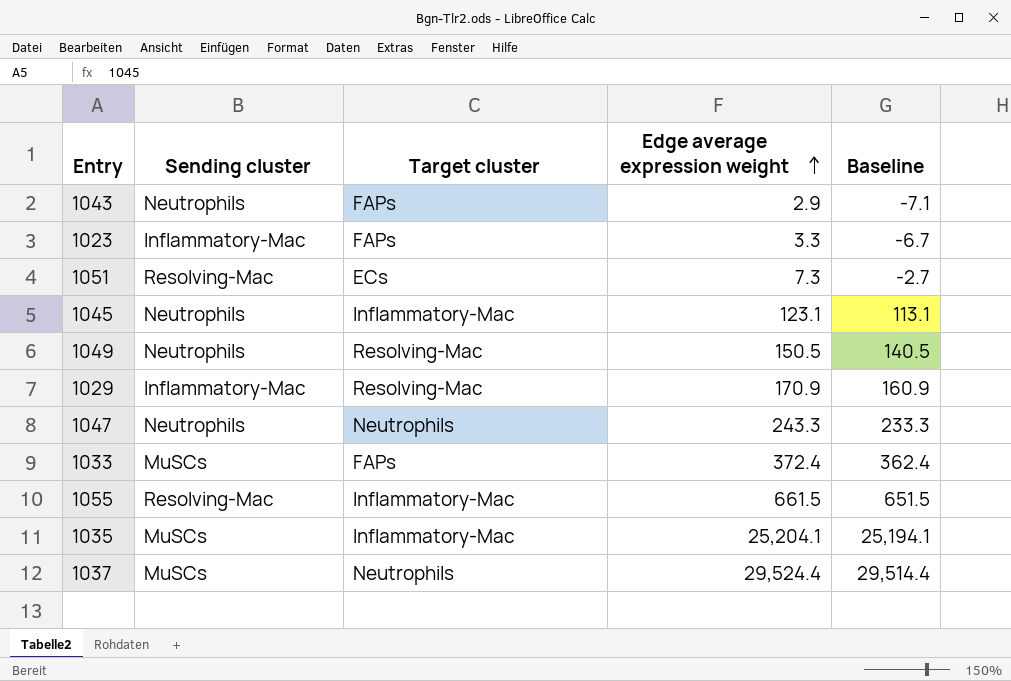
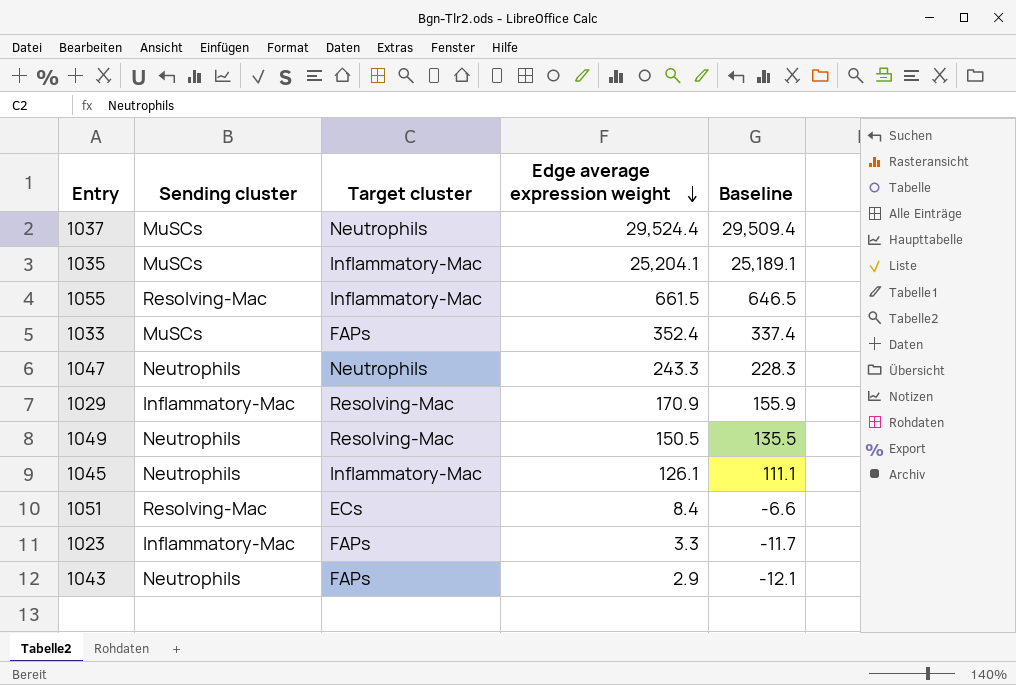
row order: Edge average expression weight ascending -> Edge average expression weight descending
column Baseline | formula: [Edge average expression weight] - 10 -> [Edge average expression weight] - 15
1033 | Edge average expression weight: 372.4 -> 352.4
1045 | Edge average expression weight: 123.1 -> 126.1
1051 | Edge average expression weight: 7.3 -> 8.4

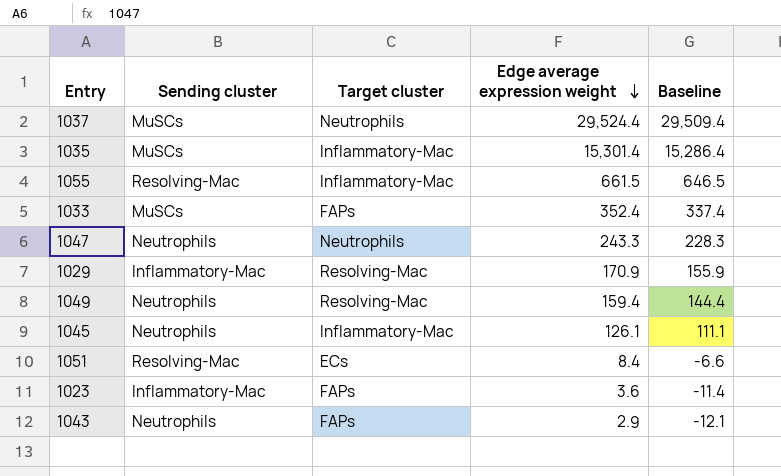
1035 | Edge average expression weight: 25,204.1 -> 15,301.4
1035 | Baseline: 25,189.1 -> 15,286.4
1049 | Edge average expression weight: 150.5 -> 159.4
1049 | Baseline: 135.5 -> 144.4
1023 | Edge average expression weight: 3.3 -> 3.6
1023 | Baseline: -11.7 -> -11.4

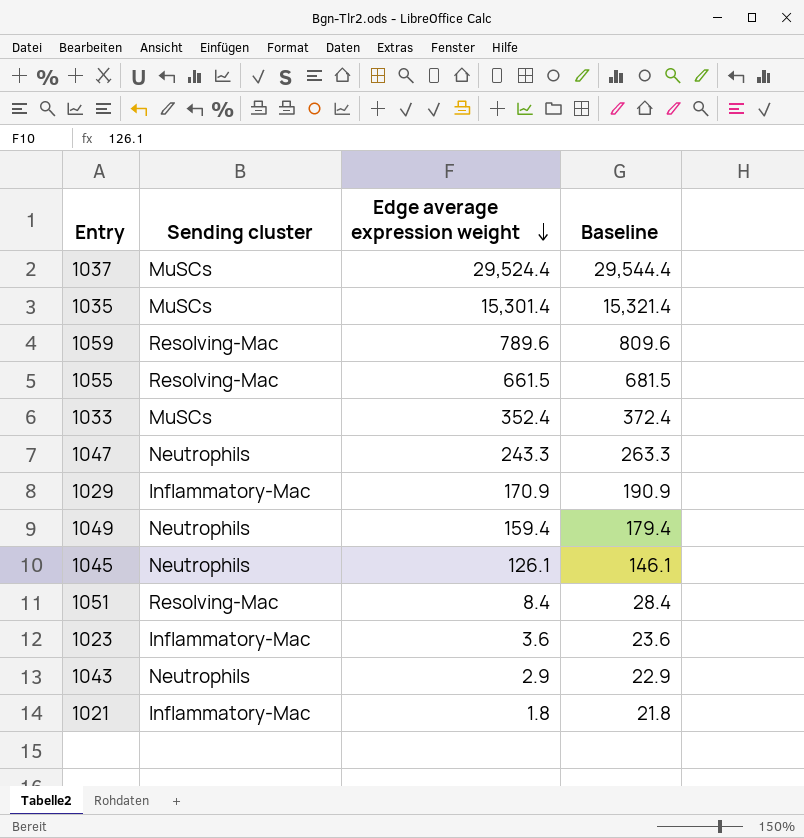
column Target cluster | position: 3 -> none
column Baseline | formula: [Edge average expression weight] - 15 -> [Edge average expression weight] + 20
row 1059: none -> Resolving-Mac | 789.6 | 809.6
row 1021: none -> Inflammatory-Mac | 1.8 | 21.8

